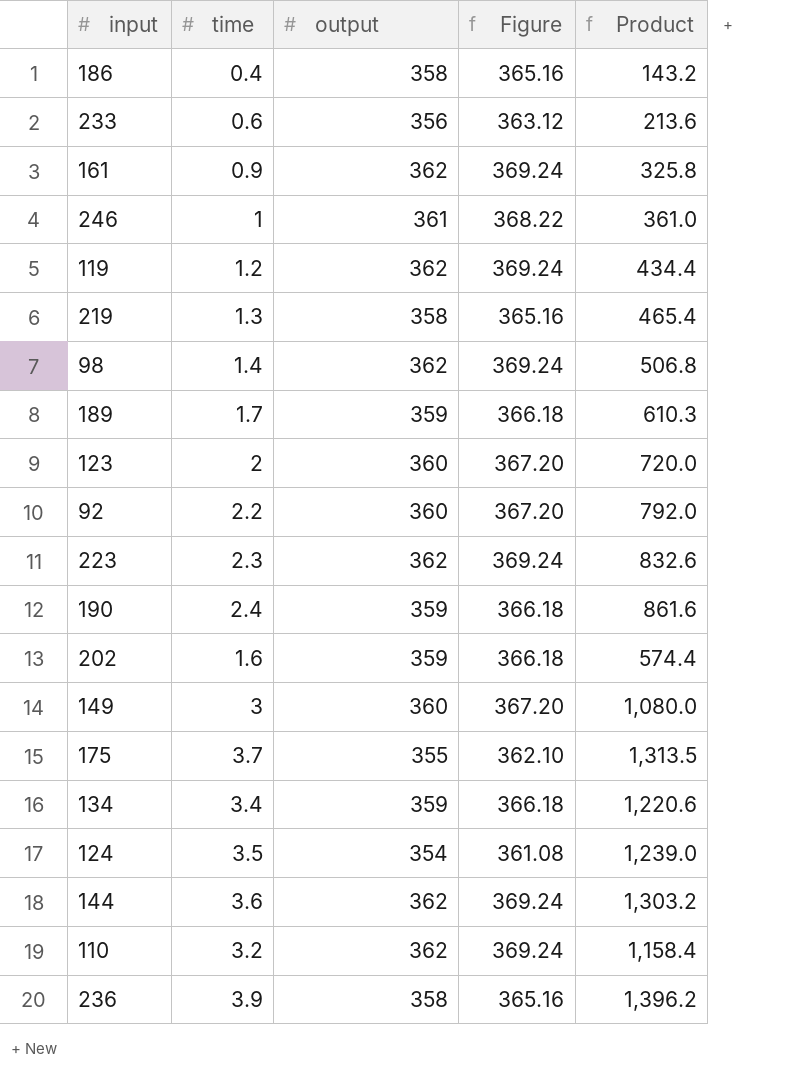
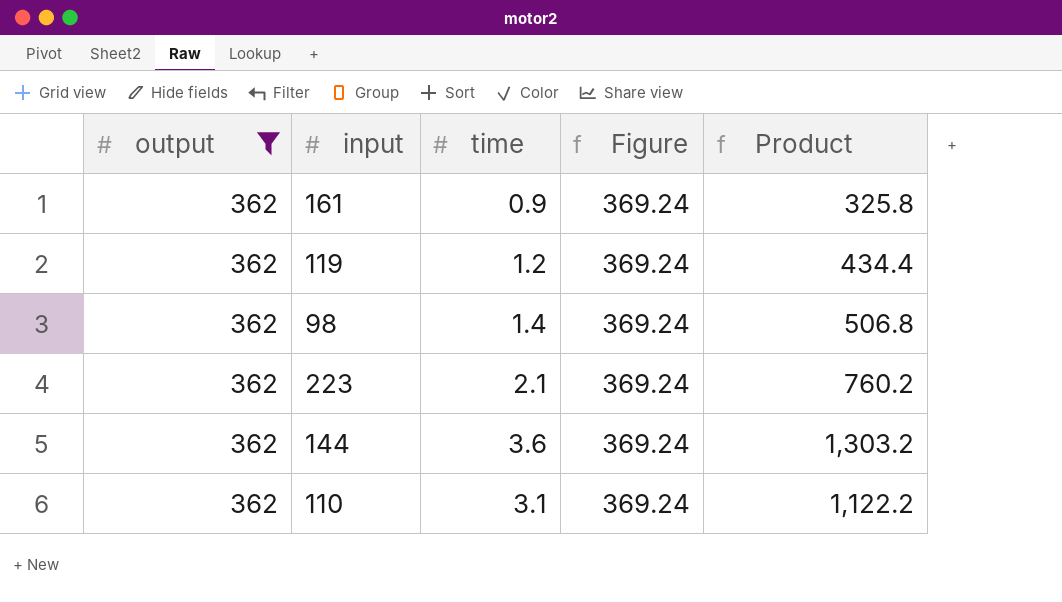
filter: none -> output = 362
column output | position: 3 -> 1
223 | time: 2.3 -> 2.1
223 | Product: 832.6 -> 760.2
110 | time: 3.2 -> 3.1
110 | Product: 1,158.4 -> 1,122.2

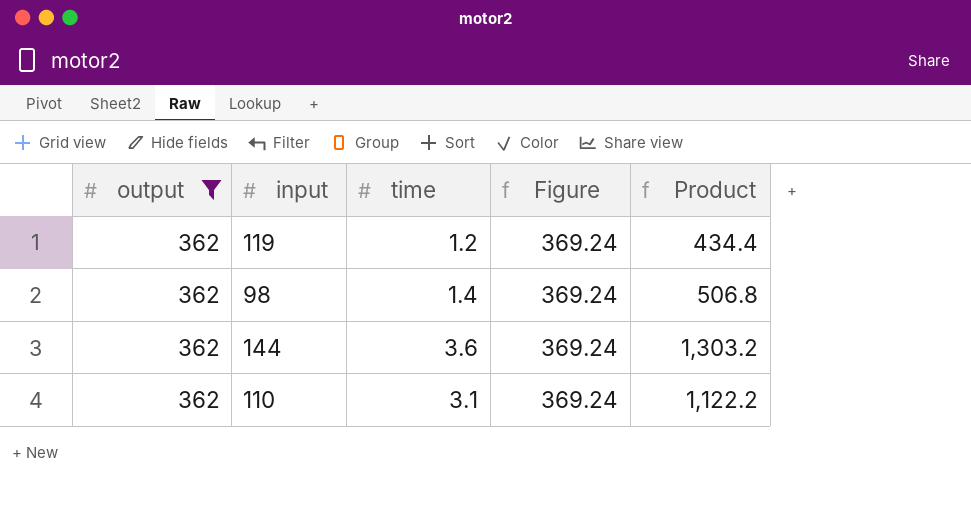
row 161: 362 | 0.9 | 369.24 | 325.8 -> none
row 223: 362 | 2.1 | 369.24 | 760.2 -> none

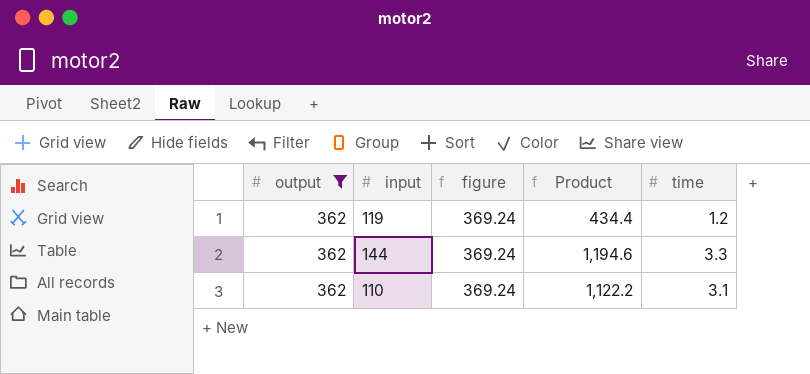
column name: Figure -> figure
column time | position: 3 -> 5
row 98: 362 | 1.4 | 369.24 | 506.8 -> none
144 | Product: 1,303.2 -> 1,194.6
144 | time: 3.6 -> 3.3

